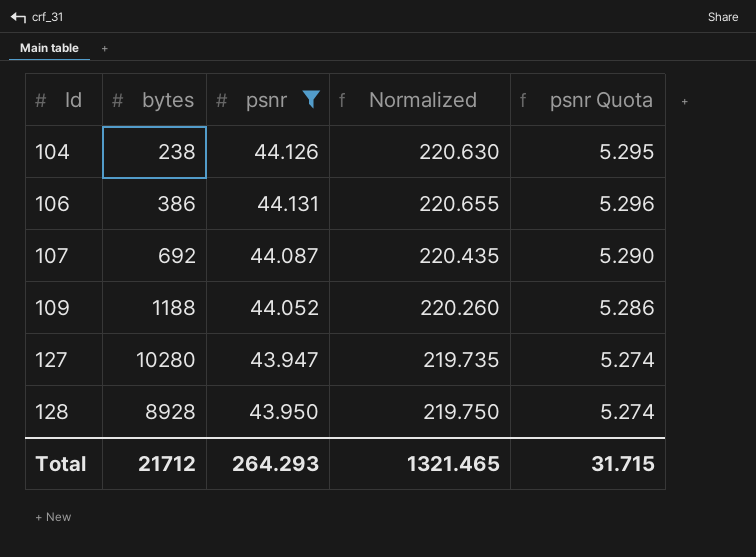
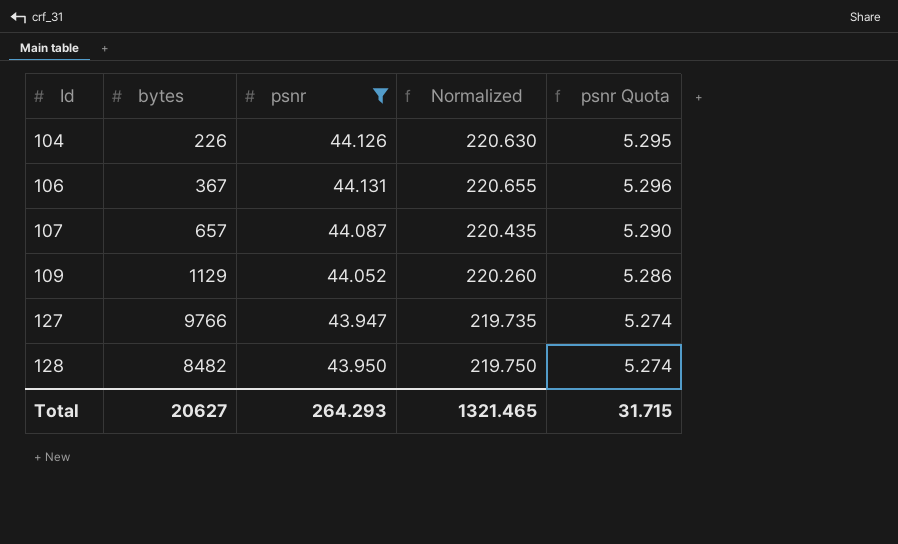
104 | bytes: 238 -> 226
106 | bytes: 386 -> 367
107 | bytes: 692 -> 657
109 | bytes: 1188 -> 1129
127 | bytes: 10280 -> 9766
128 | bytes: 8928 -> 8482
Total | bytes: 21712 -> 20627

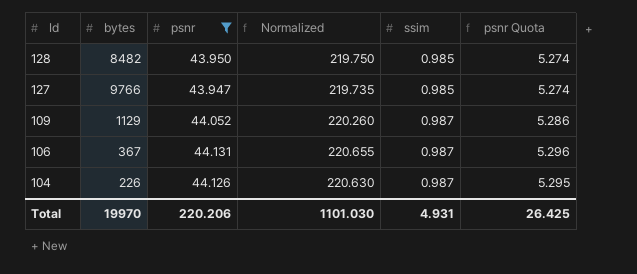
row order: Id ascending -> Id descending
column ssim | position: none -> 5
row 107: 657 | 44.087 | 220.435 | 5.290 -> none
Total | bytes: 20627 -> 19970
Total | psnr: 264.293 -> 220.206
Total | Normalized: 1321.465 -> 1101.030
Total | psnr Quota: 31.715 -> 26.425

